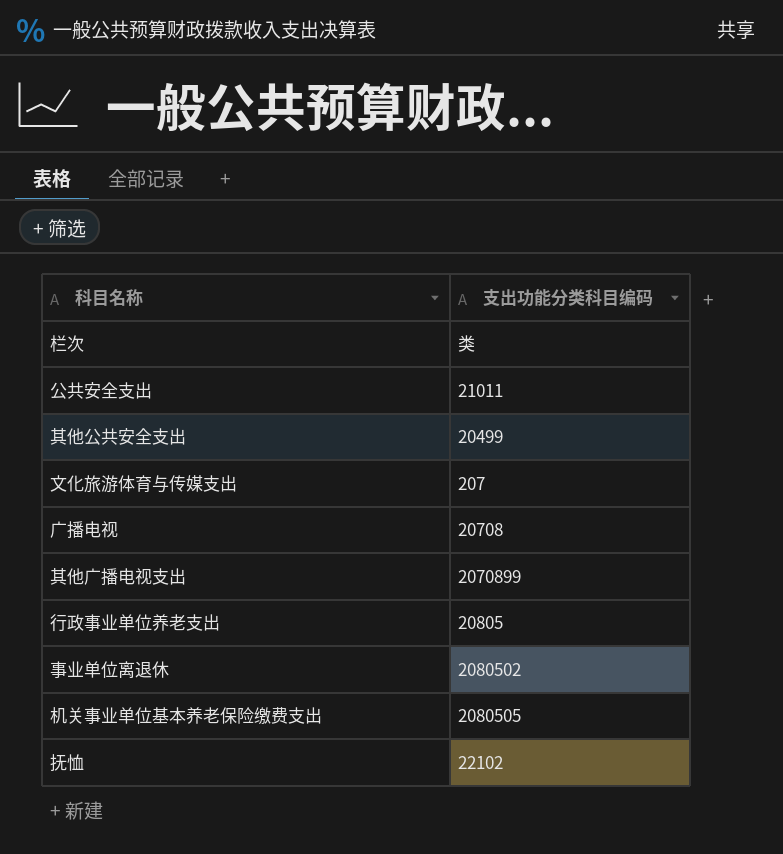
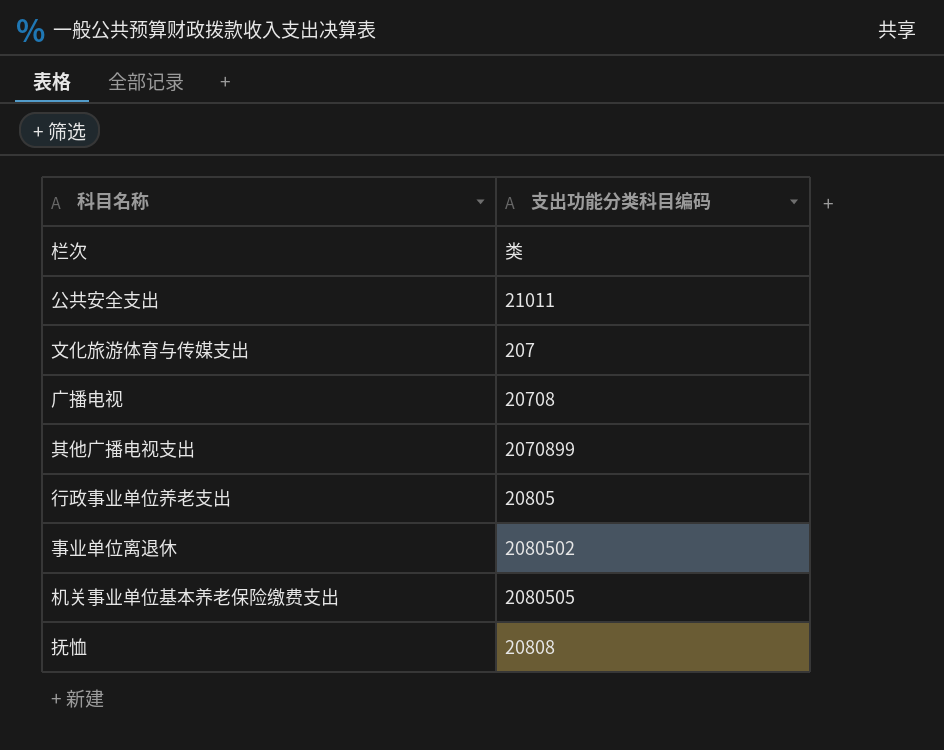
row 其他公共安全支出: 20499 -> none
抚恤 | 支出功能分类科目编码: 22102 -> 20808

